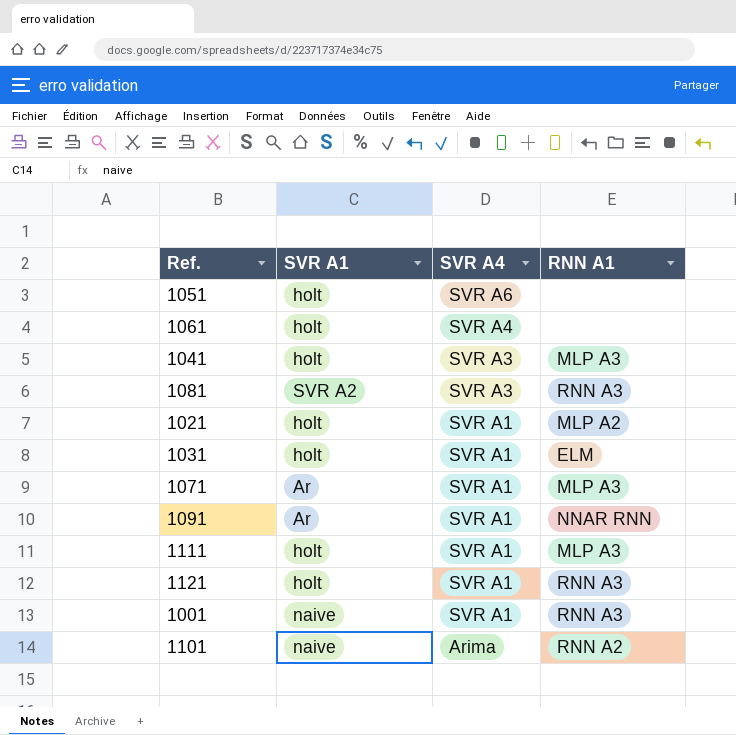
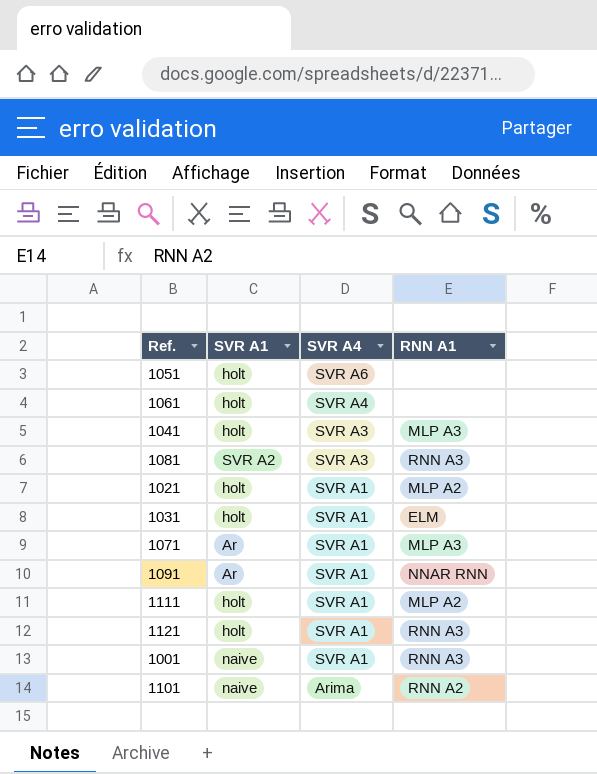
1111 | RNN A1: MLP A3 -> MLP A2

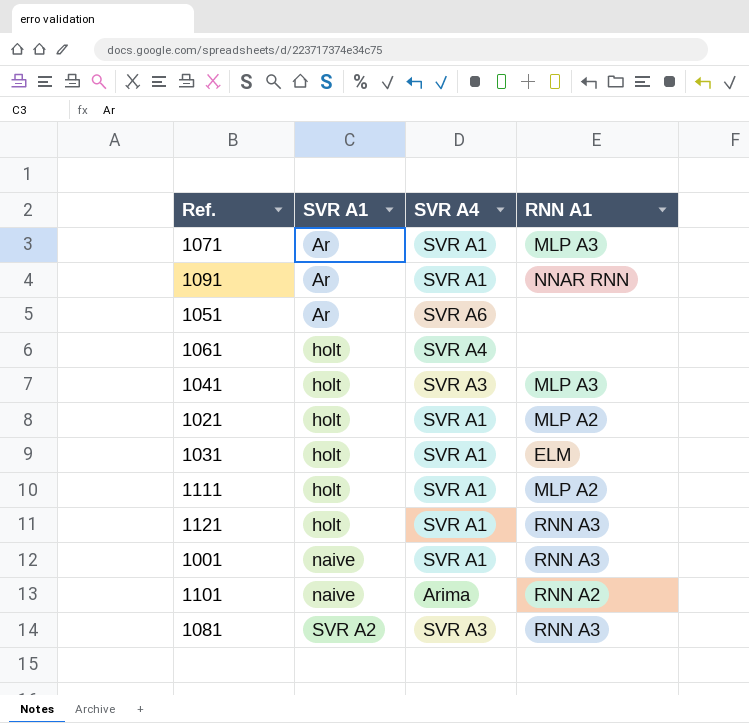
row order: SVR A4 descending -> SVR A1 ascending
1051 | SVR A1: holt -> Ar

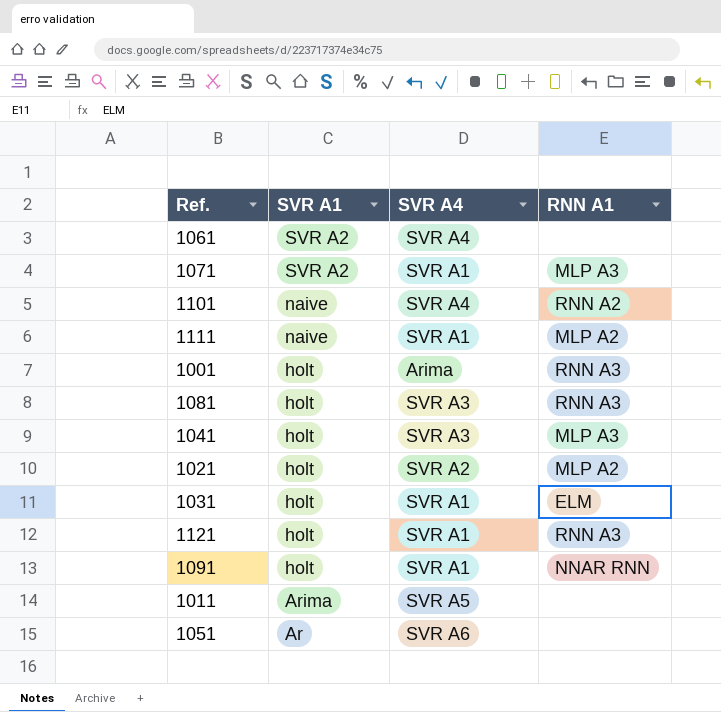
row order: SVR A1 ascending -> SVR A1 descending
1061 | SVR A1: holt -> SVR A2
1071 | SVR A1: Ar -> SVR A2
1101 | SVR A4: Arima -> SVR A4
1111 | SVR A1: holt -> naive
1001 | SVR A1: naive -> holt
1001 | SVR A4: SVR A1 -> Arima
1081 | SVR A1: SVR A2 -> holt
1021 | SVR A4: SVR A1 -> SVR A2
1091 | SVR A1: Ar -> holt
row 1011: none -> Arima | SVR A5 | none

